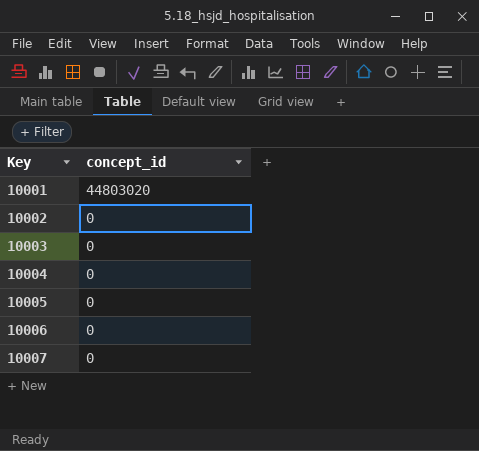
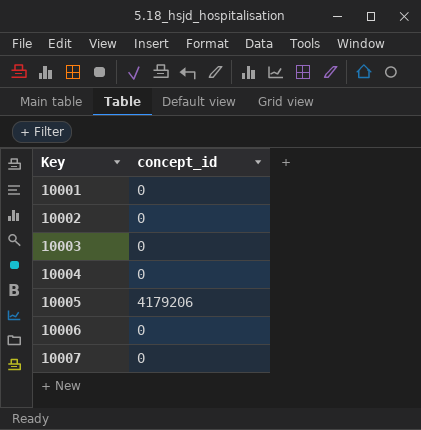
10001 | concept_id: 44803020 -> 0
10005 | concept_id: 0 -> 4179206

